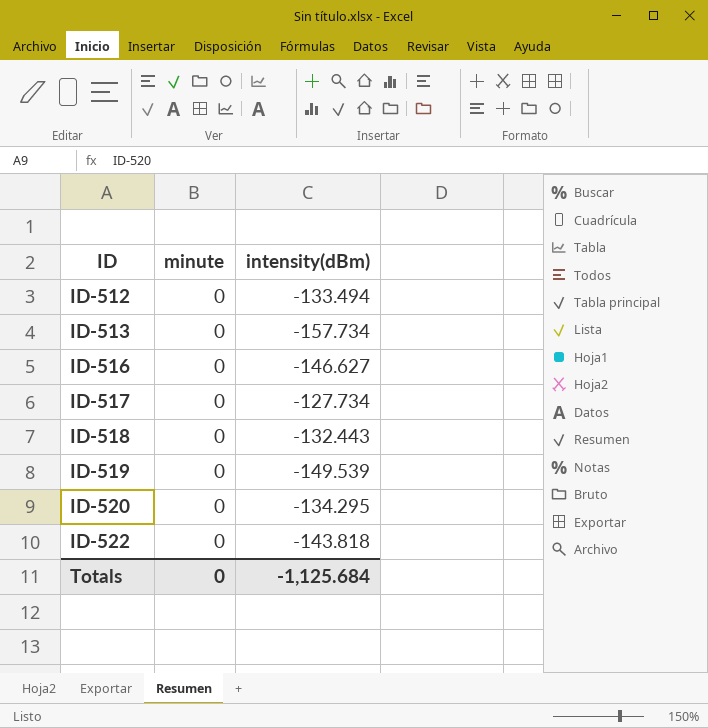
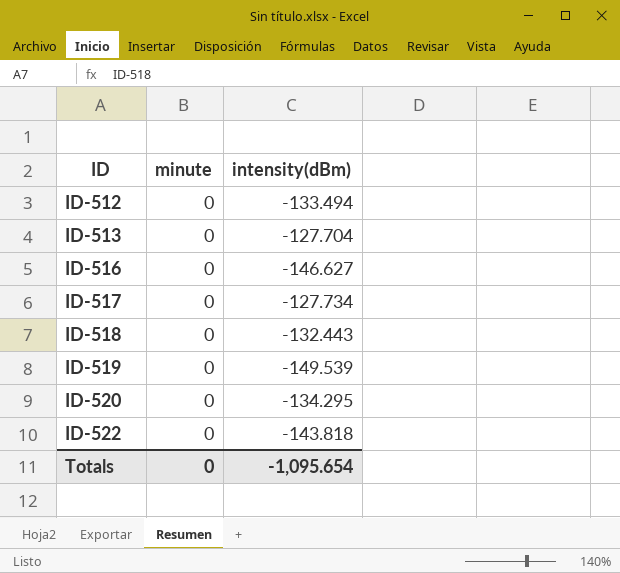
ID-513 | intensity(dBm): -157.734 -> -127.704
Totals | intensity(dBm): -1,125.684 -> -1,095.654

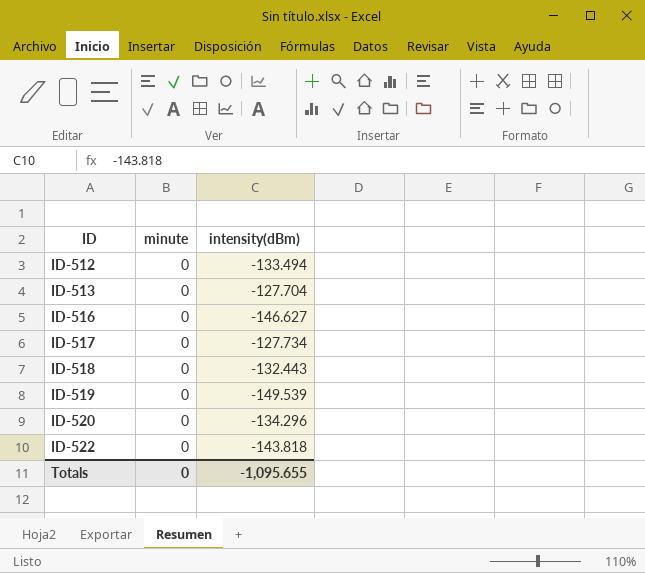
ID-520 | intensity(dBm): -134.295 -> -134.296
Totals | intensity(dBm): -1,095.654 -> -1,095.655

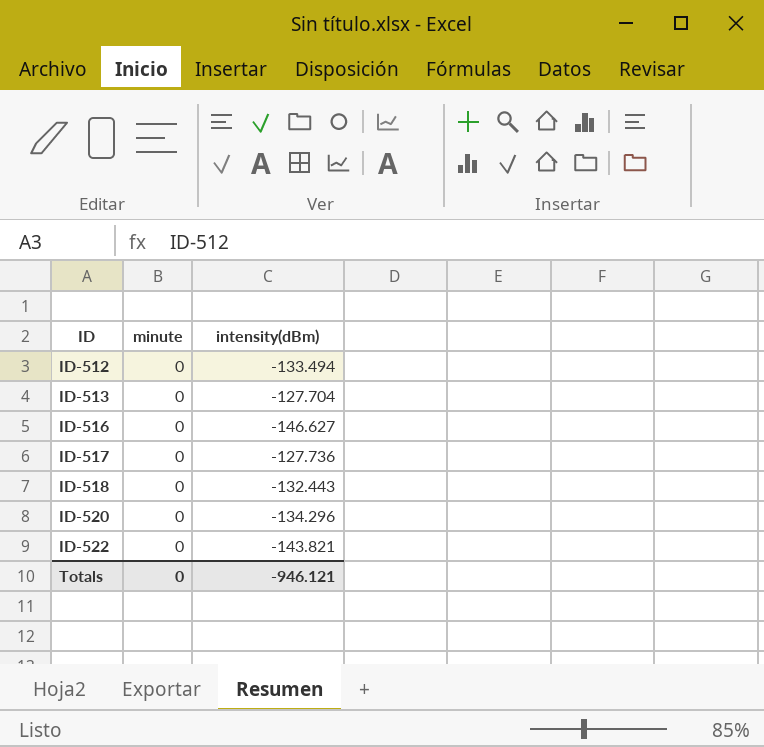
row ID-519: 0 | -149.539 -> none
ID-517 | intensity(dBm): -127.734 -> -127.736
ID-522 | intensity(dBm): -143.818 -> -143.821
Totals | intensity(dBm): -1,095.655 -> -946.121

